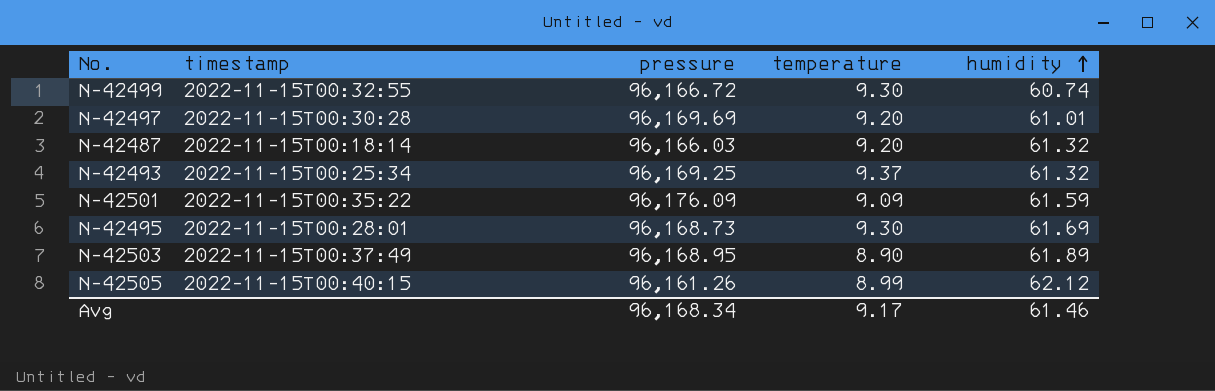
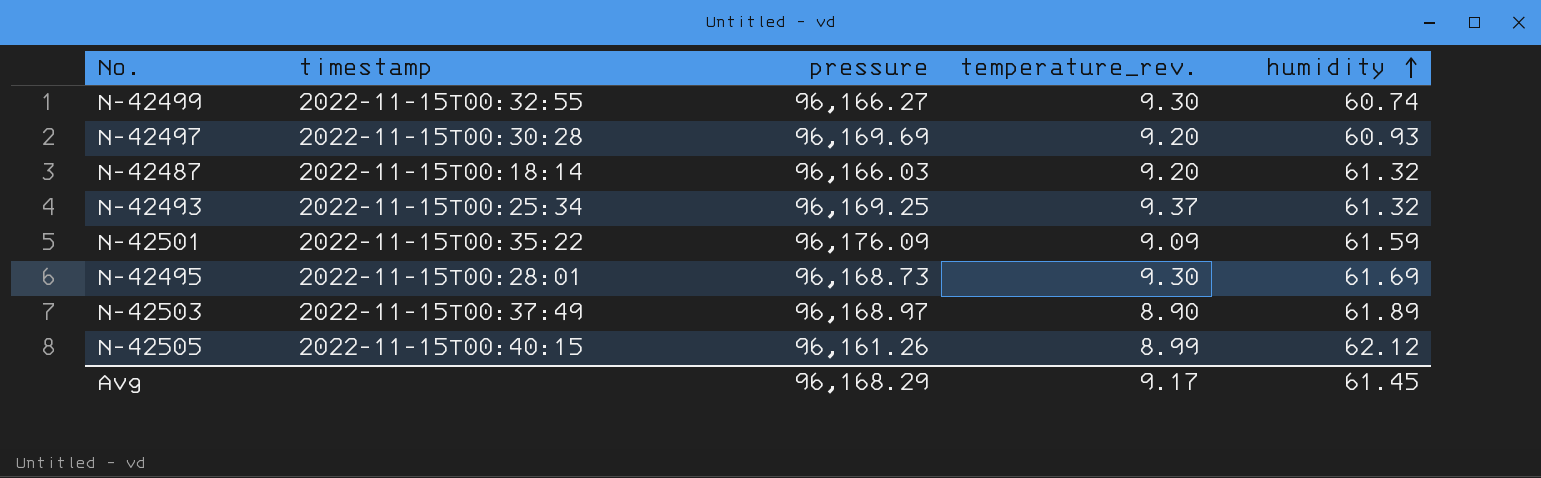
column name: temperature -> temperature_rev.
N-42499 | pressure: 96,166.72 -> 96,166.27
N-42497 | humidity: 61.01 -> 60.93
N-42503 | pressure: 96,168.95 -> 96,168.97
Avg | pressure: 96,168.34 -> 96,168.29
Avg | humidity: 61.46 -> 61.45

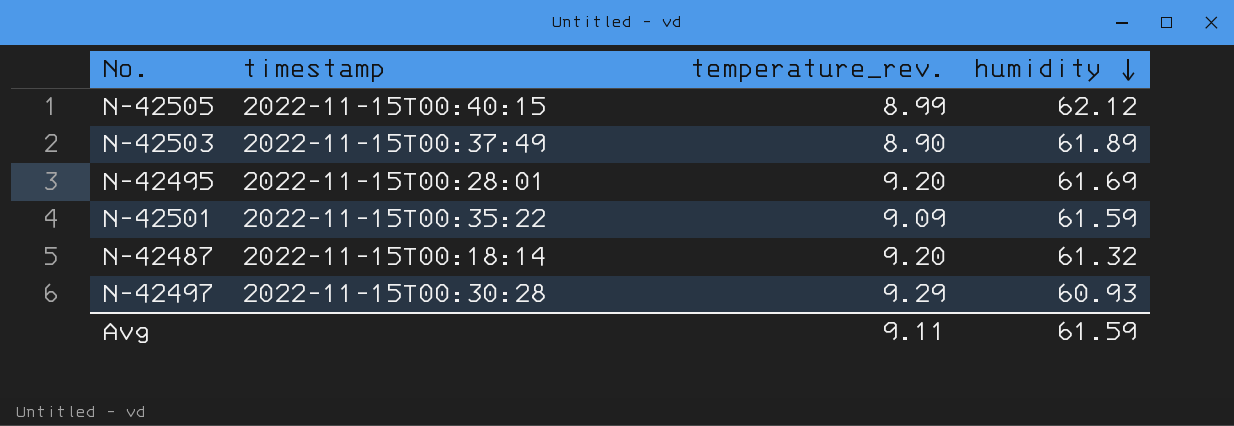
row order: humidity ascending -> humidity descending
column pressure | position: 3 -> none
row N-42499: 2022-11-15T00:32:55 | 96,166.27 | 9.30 | 60.74 -> none
row N-42493: 2022-11-15T00:25:34 | 96,169.25 | 9.37 | 61.32 -> none
N-42495 | temperature_rev.: 9.30 -> 9.20
N-42497 | temperature_rev.: 9.20 -> 9.29
Avg | temperature_rev.: 9.17 -> 9.11
Avg | humidity: 61.45 -> 61.59

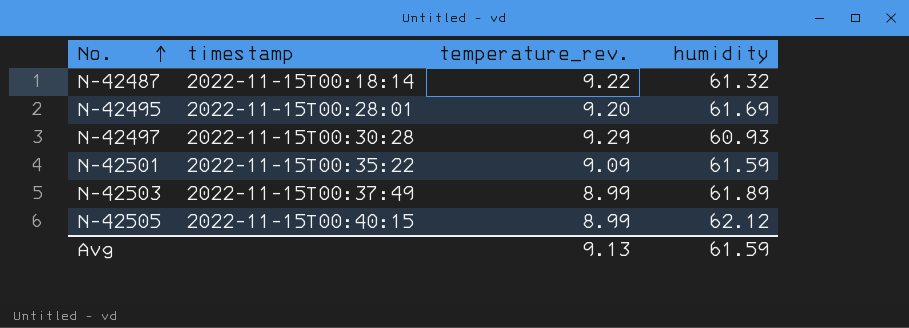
row order: humidity descending -> No. ascending
N-42487 | temperature_rev.: 9.20 -> 9.22
N-42503 | temperature_rev.: 8.90 -> 8.99
Avg | temperature_rev.: 9.11 -> 9.13

